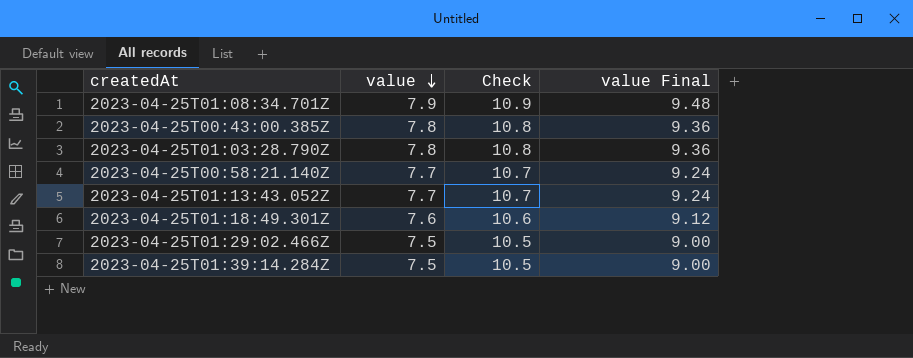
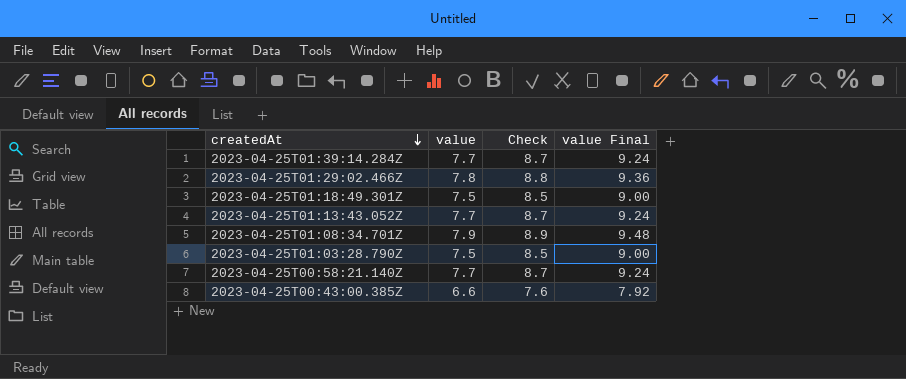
row order: value descending -> createdAt descending
column Check | formula: [value] + 3 -> [value] + 1
2023-04-25T01:39:14.284Z | value: 7.5 -> 7.7
2023-04-25T01:39:14.284Z | value Final: 9.00 -> 9.24
2023-04-25T01:29:02.466Z | value: 7.5 -> 7.8
2023-04-25T01:29:02.466Z | value Final: 9.00 -> 9.36
2023-04-25T01:18:49.301Z | value: 7.6 -> 7.5
2023-04-25T01:18:49.301Z | value Final: 9.12 -> 9.00
2023-04-25T01:03:28.790Z | value: 7.8 -> 7.5
2023-04-25T01:03:28.790Z | value Final: 9.36 -> 9.00
2023-04-25T00:43:00.385Z | value: 7.8 -> 6.6
2023-04-25T00:43:00.385Z | value Final: 9.36 -> 7.92

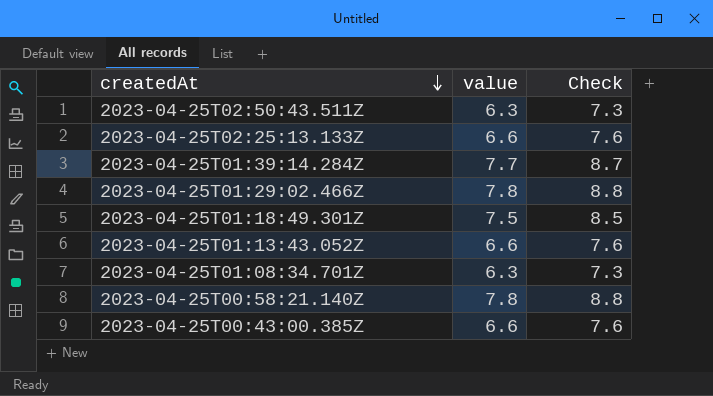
column value Final | formula: [value] * 1.2 -> none
row 2023-04-25T01:03:28.790Z: 7.5 | 8.5 | 9.00 -> none
row 2023-04-25T02:50:43.511Z: none -> 6.3 | 7.3
row 2023-04-25T02:25:13.133Z: none -> 6.6 | 7.6
2023-04-25T01:13:43.052Z | value: 7.7 -> 6.6
2023-04-25T01:13:43.052Z | Check: 8.7 -> 7.6
2023-04-25T01:08:34.701Z | value: 7.9 -> 6.3
2023-04-25T01:08:34.701Z | Check: 8.9 -> 7.3
2023-04-25T00:58:21.140Z | value: 7.7 -> 7.8
2023-04-25T00:58:21.140Z | Check: 8.7 -> 8.8

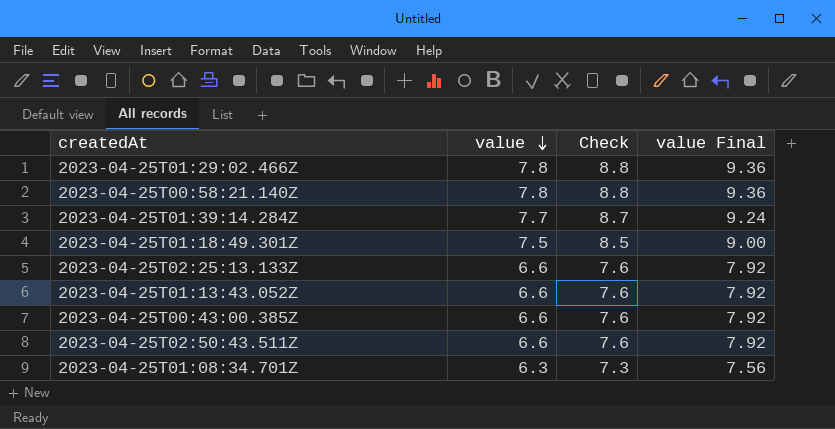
row order: createdAt descending -> value descending
column value Final | formula: none -> [value] * 1.2
2023-04-25T02:50:43.511Z | value: 6.3 -> 6.6
2023-04-25T02:50:43.511Z | Check: 7.3 -> 7.6

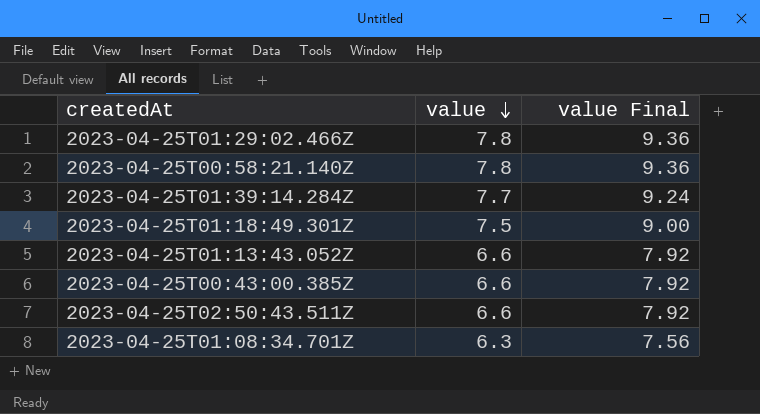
column Check | formula: [value] + 1 -> none
row 2023-04-25T02:25:13.133Z: 6.6 | 7.6 | 7.92 -> none

